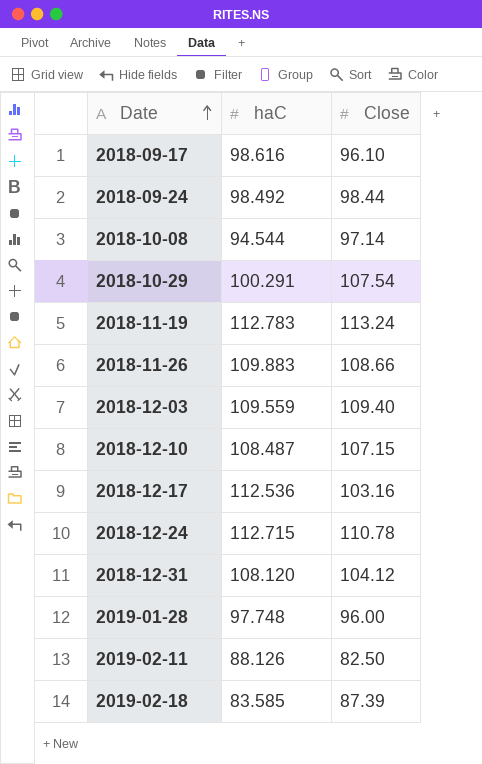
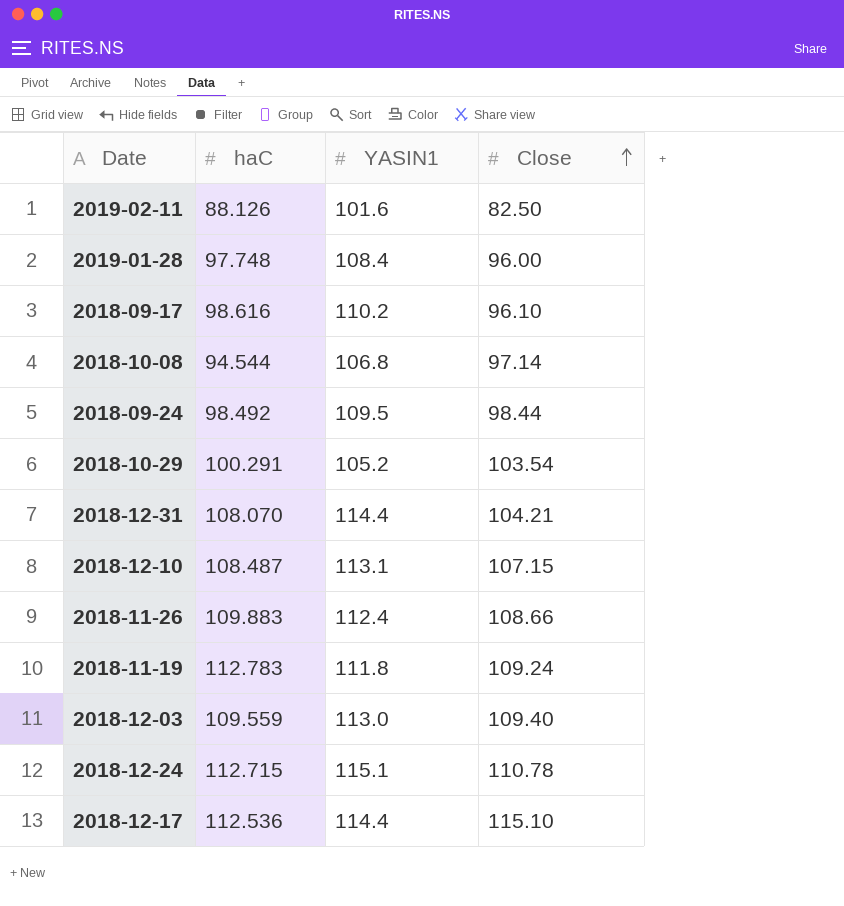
row order: Date ascending -> Close ascending
column YASIN1 | position: none -> 3
row 2019-02-18: 83.585 | 87.39 -> none
2018-10-29 | Close: 107.54 -> 103.54
2018-12-31 | haC: 108.120 -> 108.070
2018-12-31 | Close: 104.12 -> 104.21
2018-11-19 | Close: 113.24 -> 109.24
2018-12-17 | Close: 103.16 -> 115.10

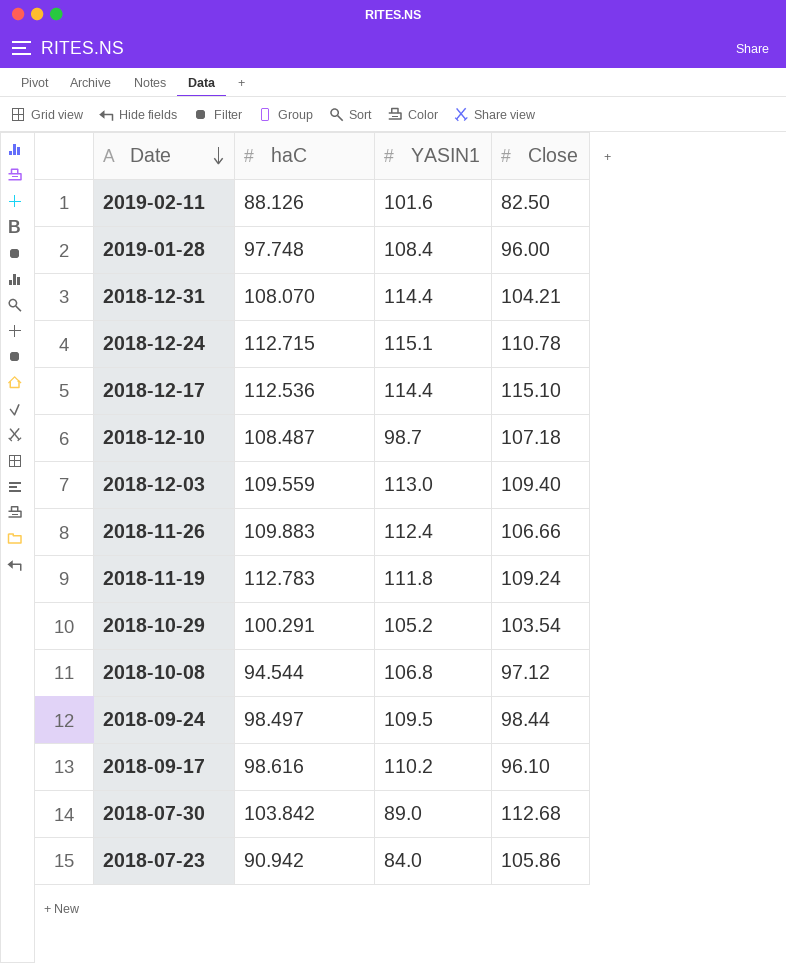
row order: Close ascending -> Date descending
2018-12-10 | YASIN1: 113.1 -> 98.7
2018-12-10 | Close: 107.15 -> 107.18
2018-11-26 | Close: 108.66 -> 106.66
2018-10-08 | Close: 97.14 -> 97.12
2018-09-24 | haC: 98.492 -> 98.497
row 2018-07-30: none -> 103.842 | 89.0 | 112.68
row 2018-07-23: none -> 90.942 | 84.0 | 105.86

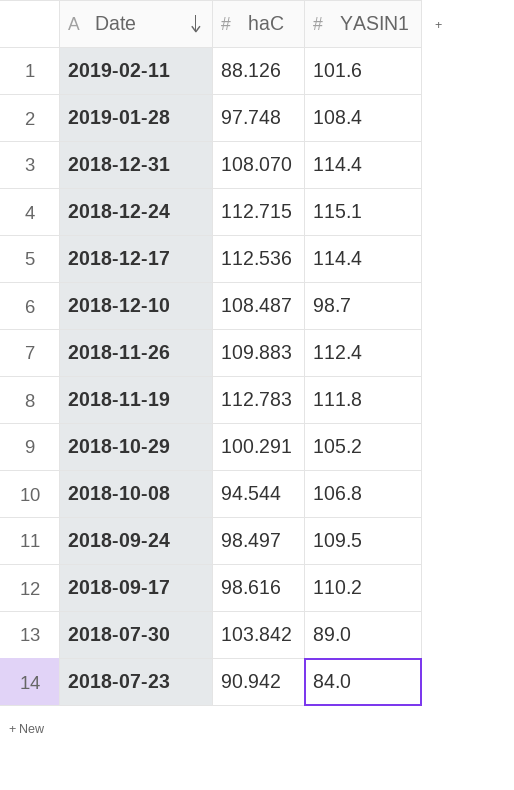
column Close | position: 4 -> none
row 2018-12-03: 109.559 | 113.0 | 109.40 -> none

